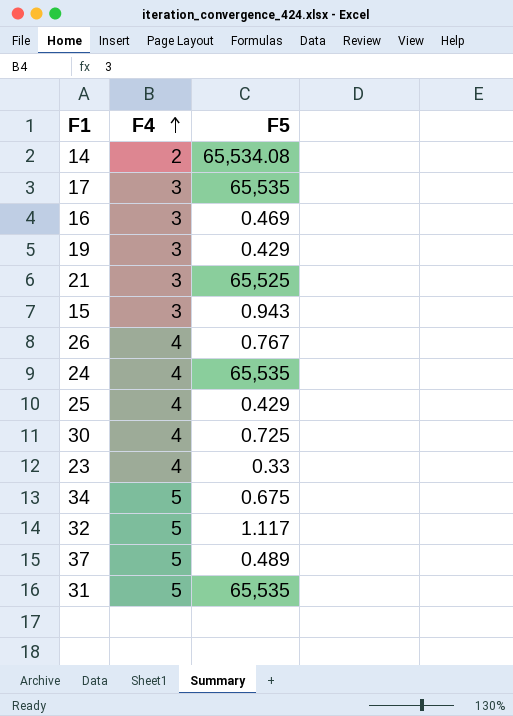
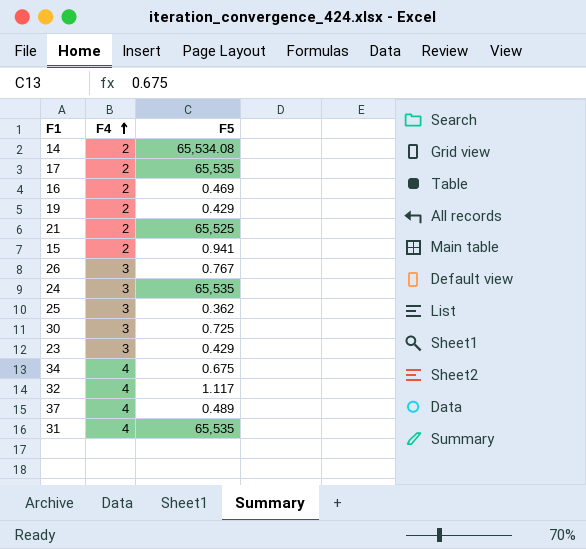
17 | F4: 3 -> 2
16 | F4: 3 -> 2
19 | F4: 3 -> 2
21 | F4: 3 -> 2
15 | F4: 3 -> 2
15 | F5: 0.943 -> 0.941
26 | F4: 4 -> 3
24 | F4: 4 -> 3
25 | F4: 4 -> 3
25 | F5: 0.429 -> 0.362
30 | F4: 4 -> 3
23 | F4: 4 -> 3
23 | F5: 0.33 -> 0.429
34 | F4: 5 -> 4
32 | F4: 5 -> 4
37 | F4: 5 -> 4
31 | F4: 5 -> 4

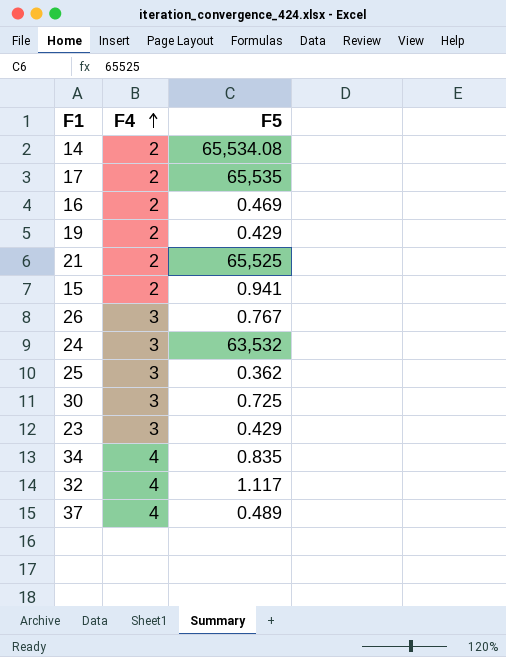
row 31: 4 | 65,535 -> none
24 | F5: 65,535 -> 63,532
34 | F5: 0.675 -> 0.835

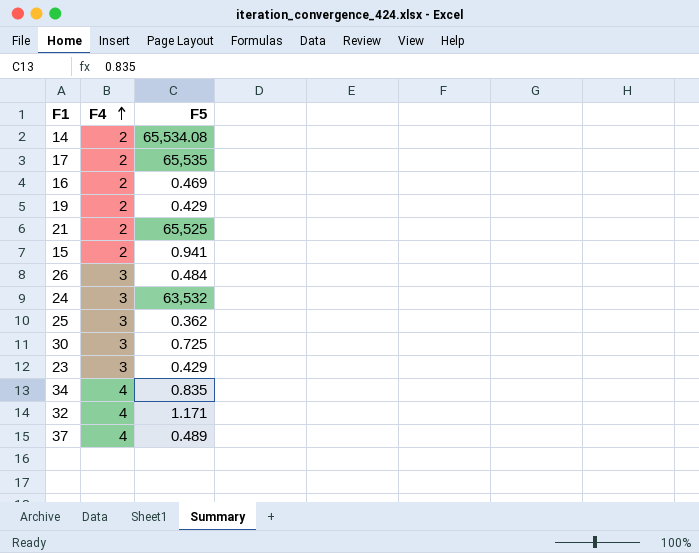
26 | F5: 0.767 -> 0.484
32 | F5: 1.117 -> 1.171

